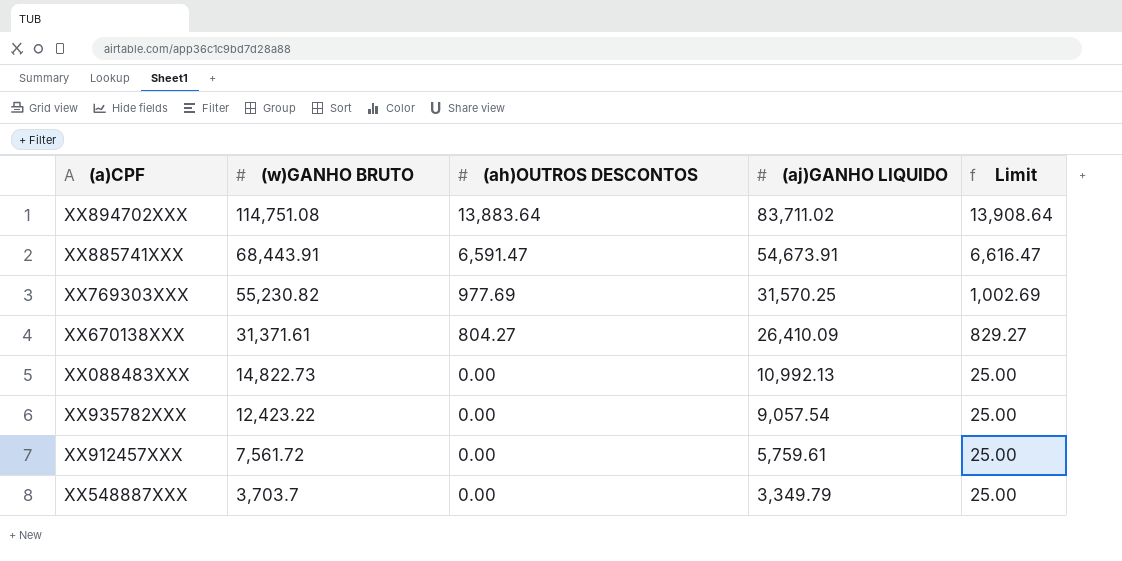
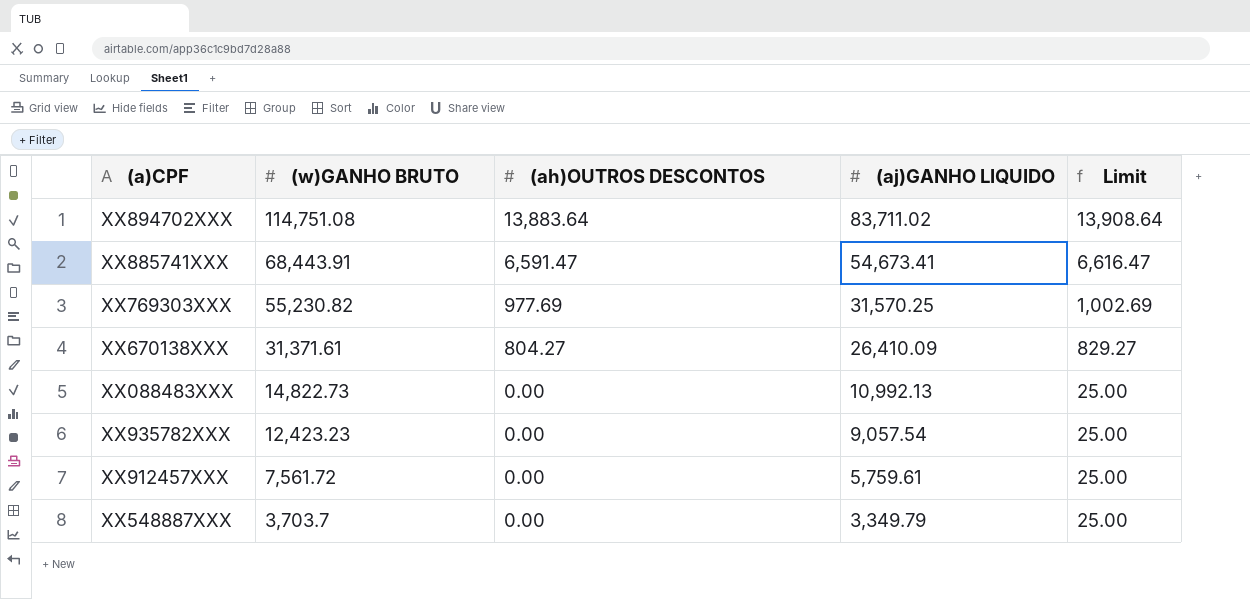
XX885741XXX | (aj)GANHO LIQUIDO: 54,673.91 -> 54,673.41
XX935782XXX | (w)GANHO BRUTO: 12,423.22 -> 12,423.23

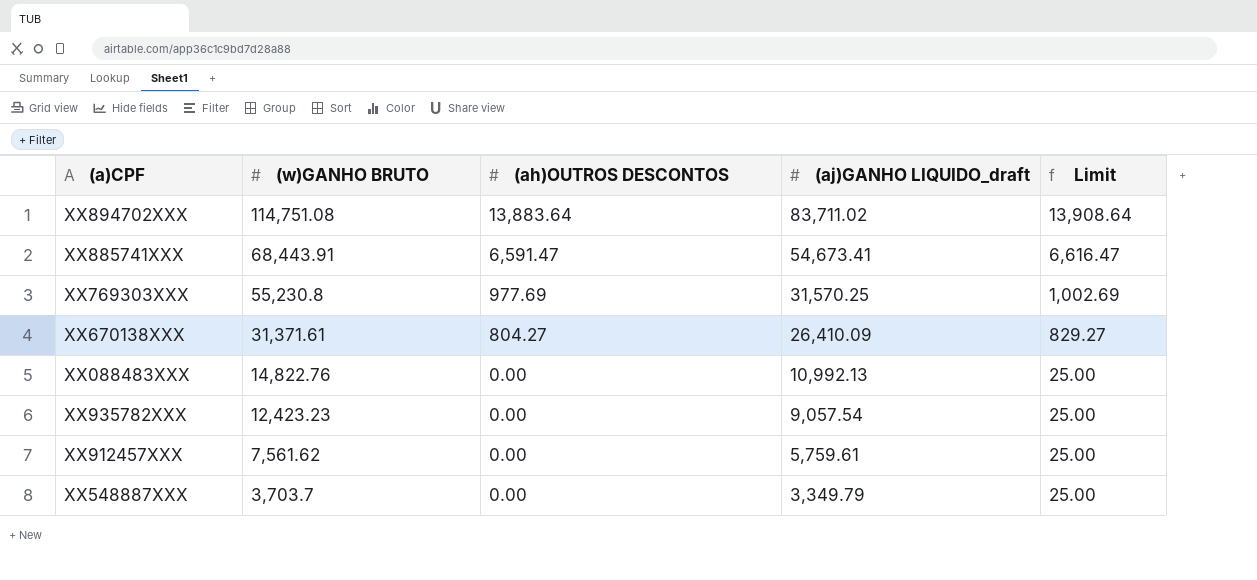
column name: (aj)GANHO LIQUIDO -> (aj)GANHO LIQUIDO_draft
XX769303XXX | (w)GANHO BRUTO: 55,230.82 -> 55,230.8
XX088483XXX | (w)GANHO BRUTO: 14,822.73 -> 14,822.76
XX912457XXX | (w)GANHO BRUTO: 7,561.72 -> 7,561.62

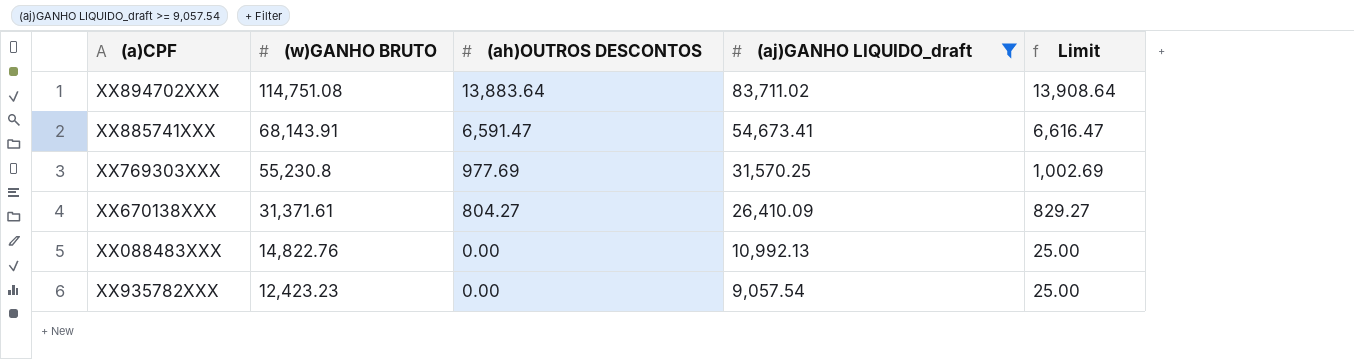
filter: none -> (aj)GANHO LIQUIDO_draft >= 9,057.54
XX885741XXX | (w)GANHO BRUTO: 68,443.91 -> 68,143.91

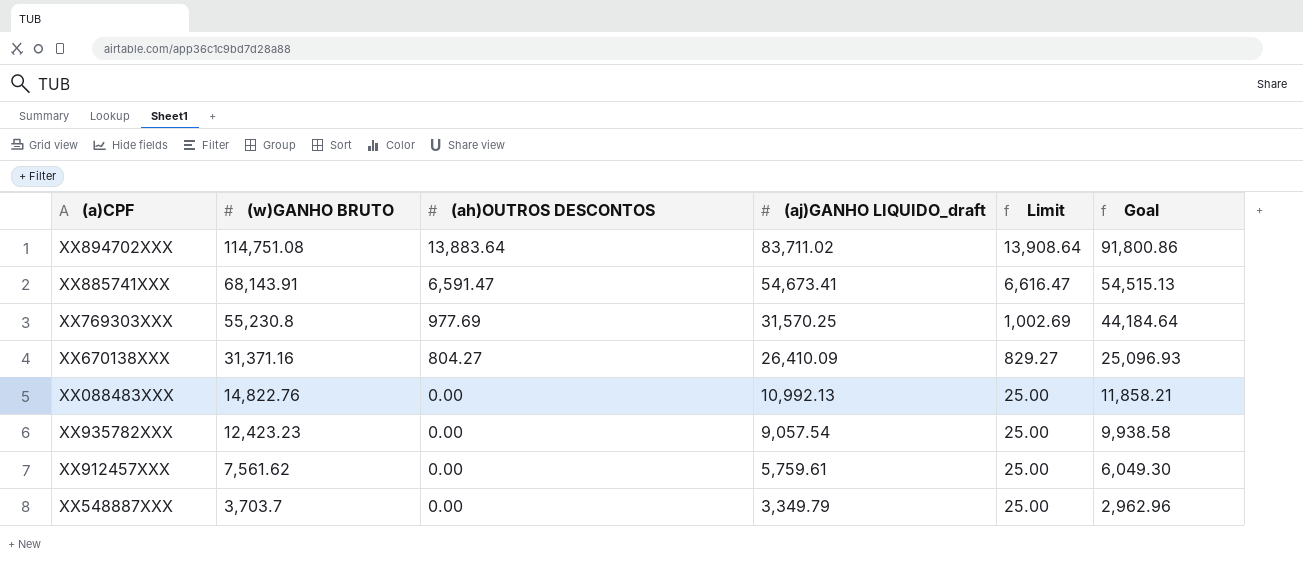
filter: (aj)GANHO LIQUIDO_draft >= 9,057.54 -> none
column Goal | formula: none -> [(w)GANHO BRUTO] * 0.8
XX670138XXX | (w)GANHO BRUTO: 31,371.61 -> 31,371.16

